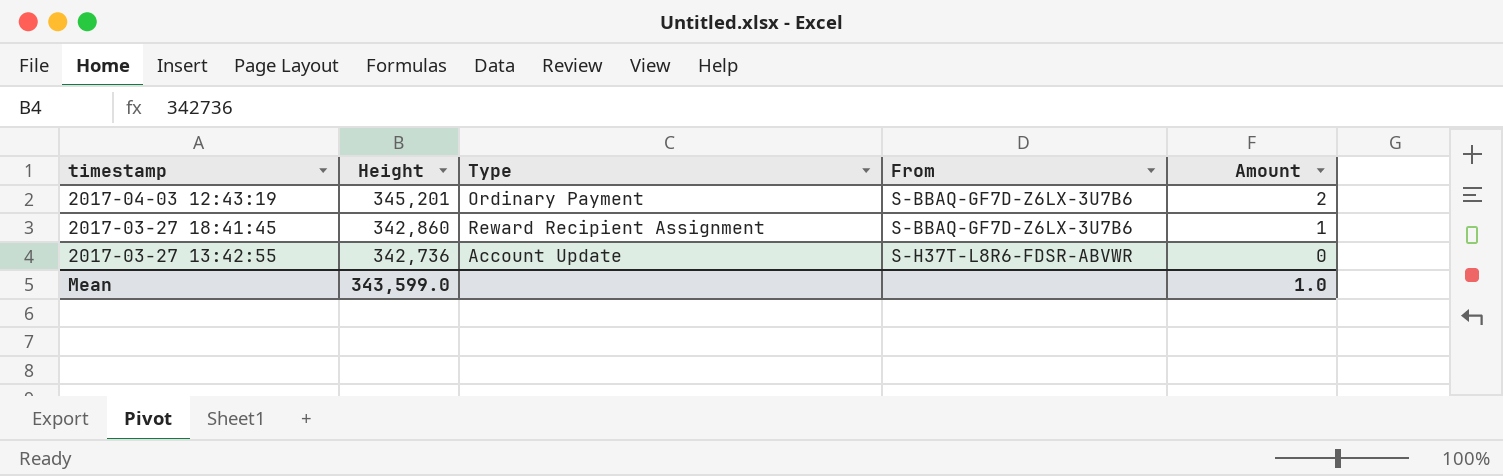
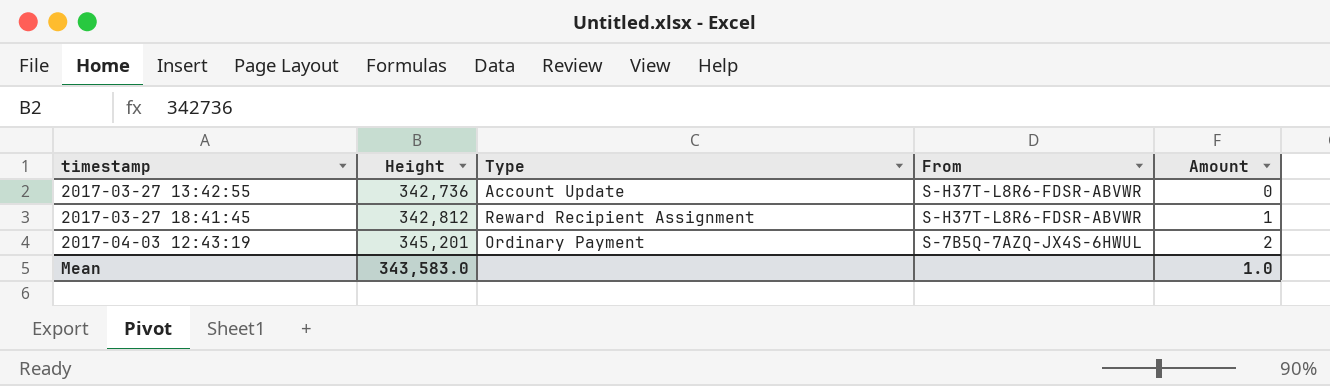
row order: timestamp descending -> timestamp ascending
2017-03-27 18:41:45 | Height: 342,860 -> 342,812
2017-03-27 18:41:45 | From: S-BBAQ-GF7D-Z6LX-3U7B6 -> S-H37T-L8R6-FDSR-ABVWR
2017-04-03 12:43:19 | From: S-BBAQ-GF7D-Z6LX-3U7B6 -> S-7B5Q-7AZQ-JX4S-6HWUL
Mean | Height: 343,599.0 -> 343,583.0

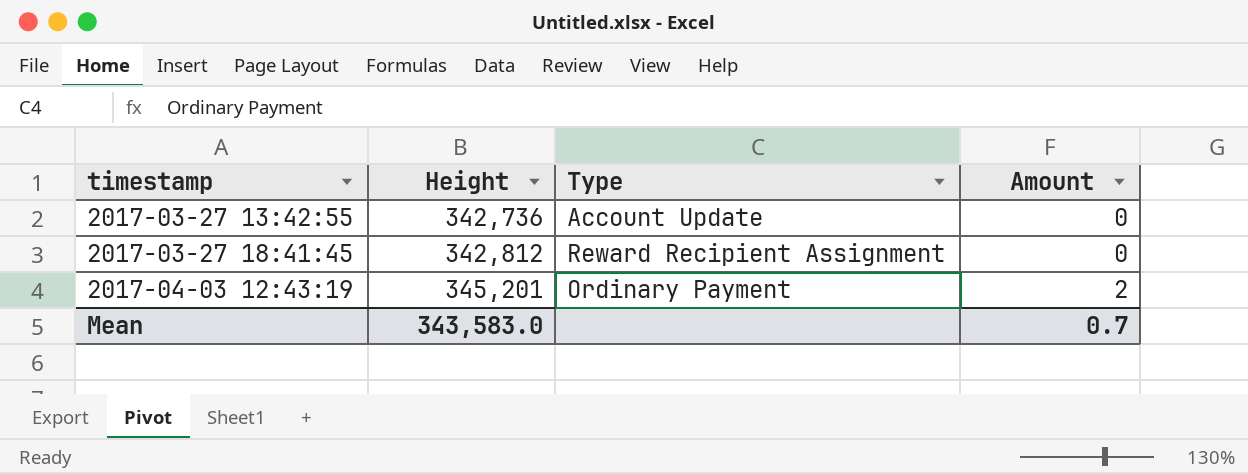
column From | position: 4 -> none
2017-03-27 18:41:45 | Amount: 1 -> 0
Mean | Amount: 1.0 -> 0.7

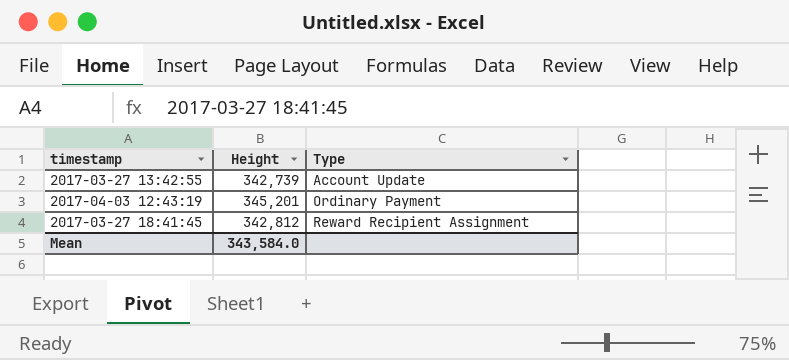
row order: timestamp ascending -> Type ascending
column Amount | position: 4 -> none
2017-03-27 13:42:55 | Height: 342,736 -> 342,739
Mean | Height: 343,583.0 -> 343,584.0

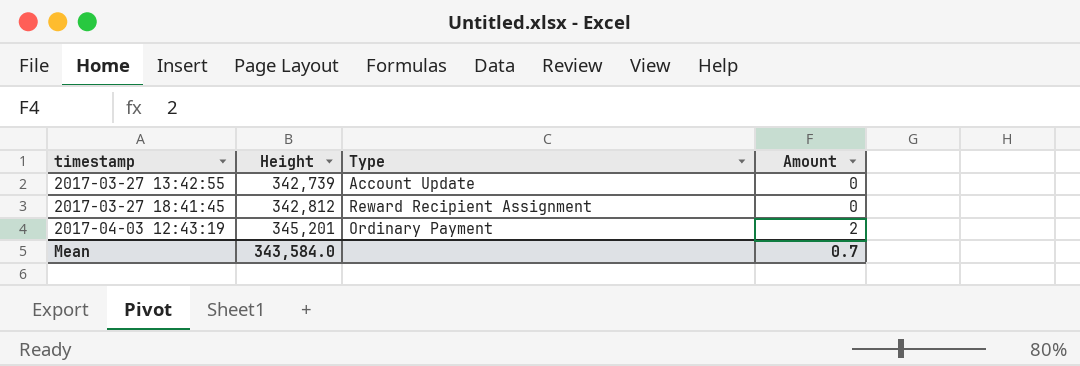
row order: Type ascending -> timestamp ascending
column Amount | position: none -> 4

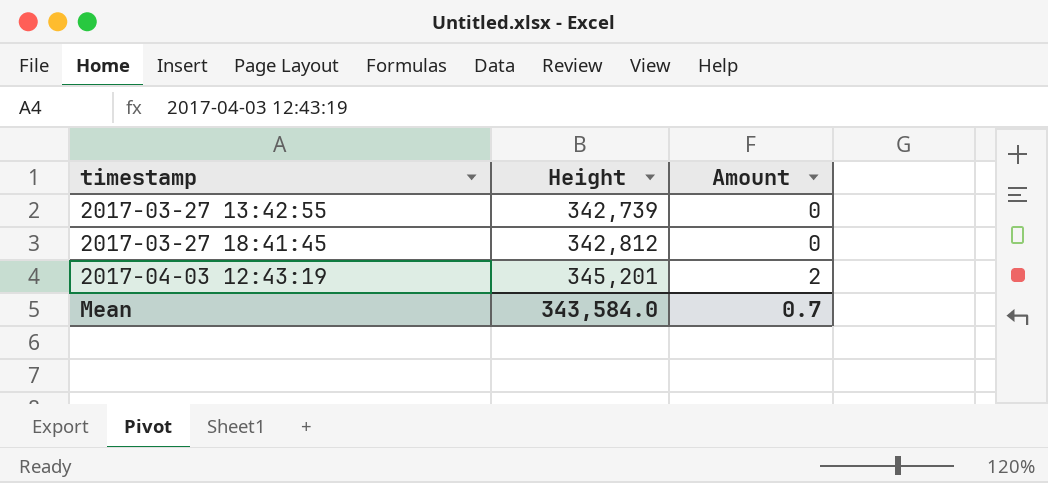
column Type | position: 3 -> none

